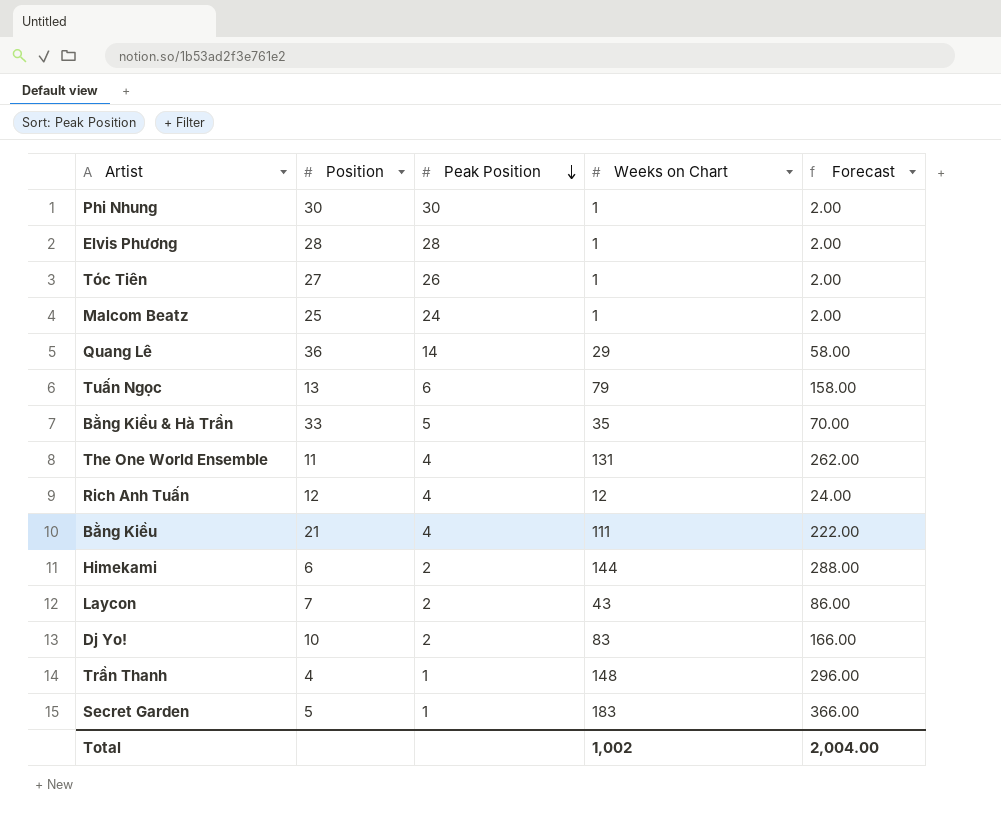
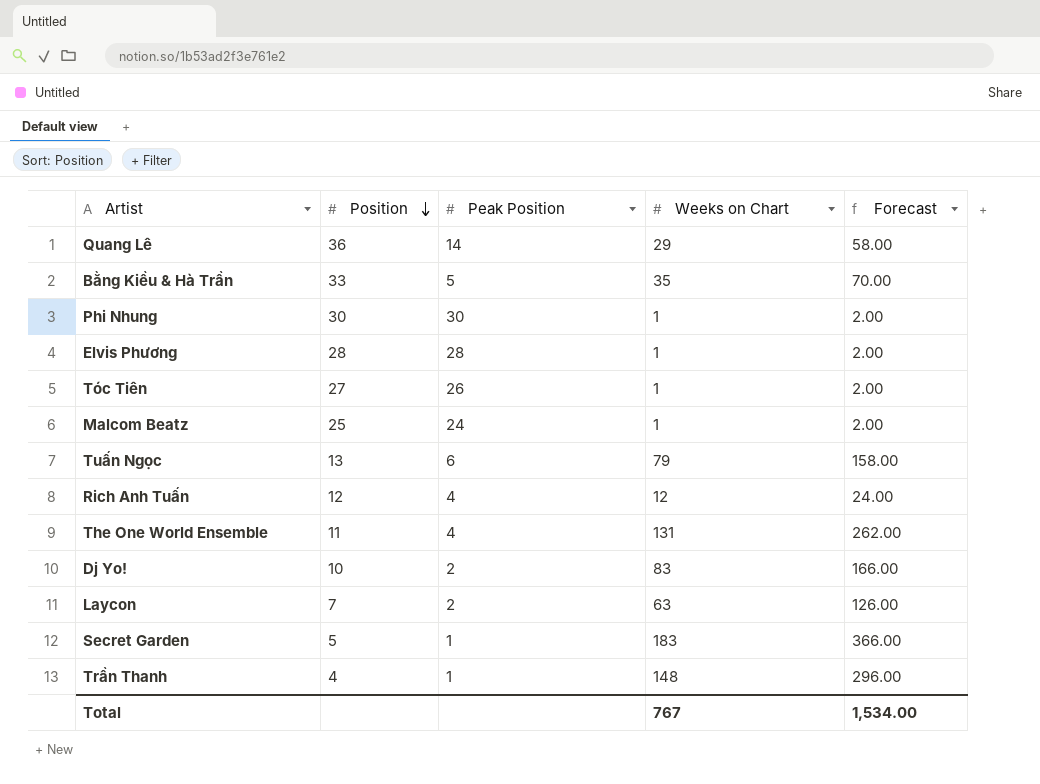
row order: Peak Position descending -> Position descending
row Bằng Kiều: 21 | 4 | 111 | 222.00 -> none
row Himekami: 6 | 2 | 144 | 288.00 -> none
Laycon | Weeks on Chart: 43 -> 63
Laycon | Forecast: 86.00 -> 126.00
Total | Weeks on Chart: 1,002 -> 767
Total | Forecast: 2,004.00 -> 1,534.00

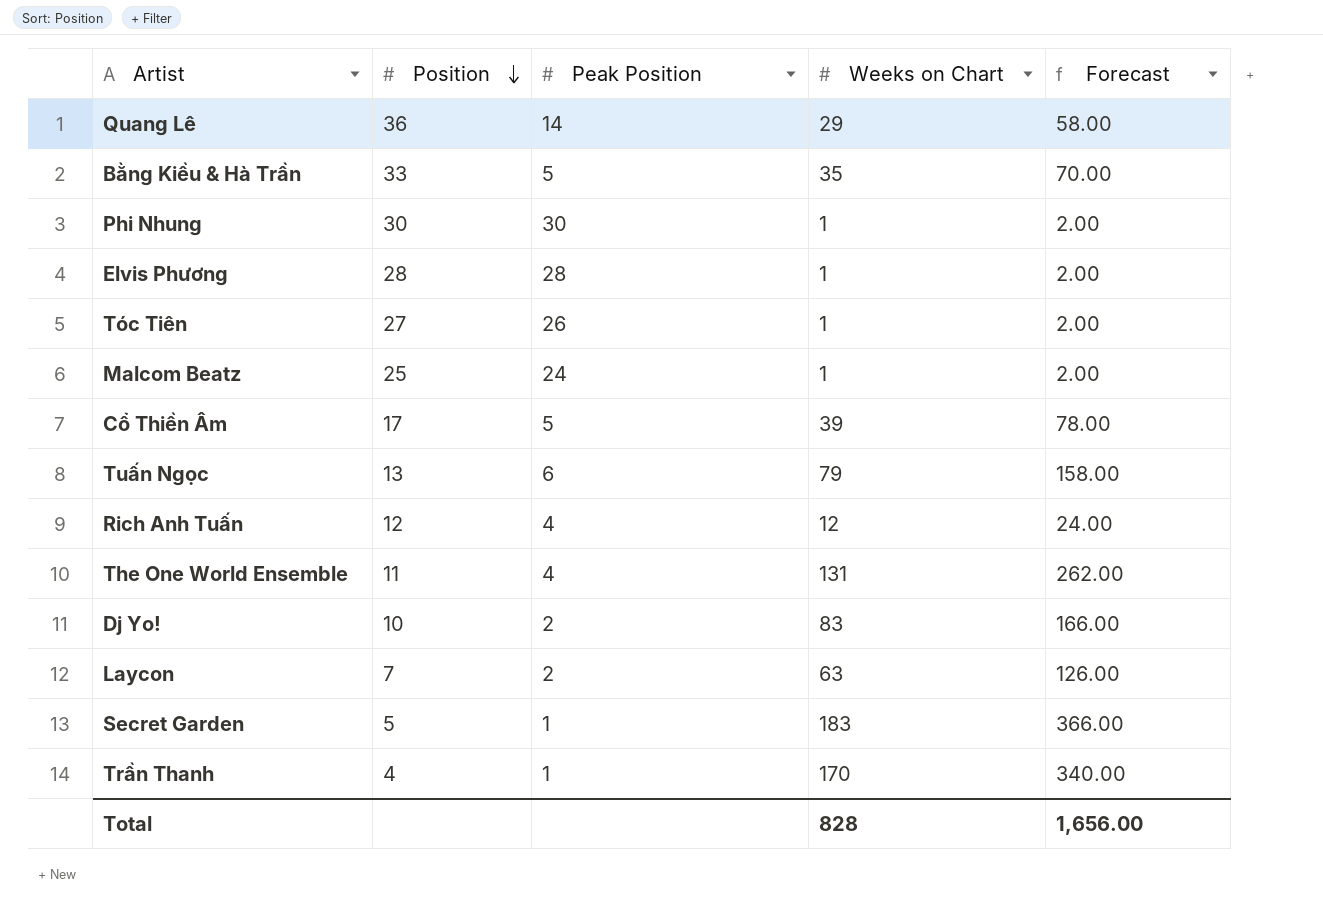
row Cổ Thiền Âm: none -> 17 | 5 | 39 | 78.00
Trần Thanh | Weeks on Chart: 148 -> 170
Trần Thanh | Forecast: 296.00 -> 340.00
Total | Weeks on Chart: 767 -> 828
Total | Forecast: 1,534.00 -> 1,656.00

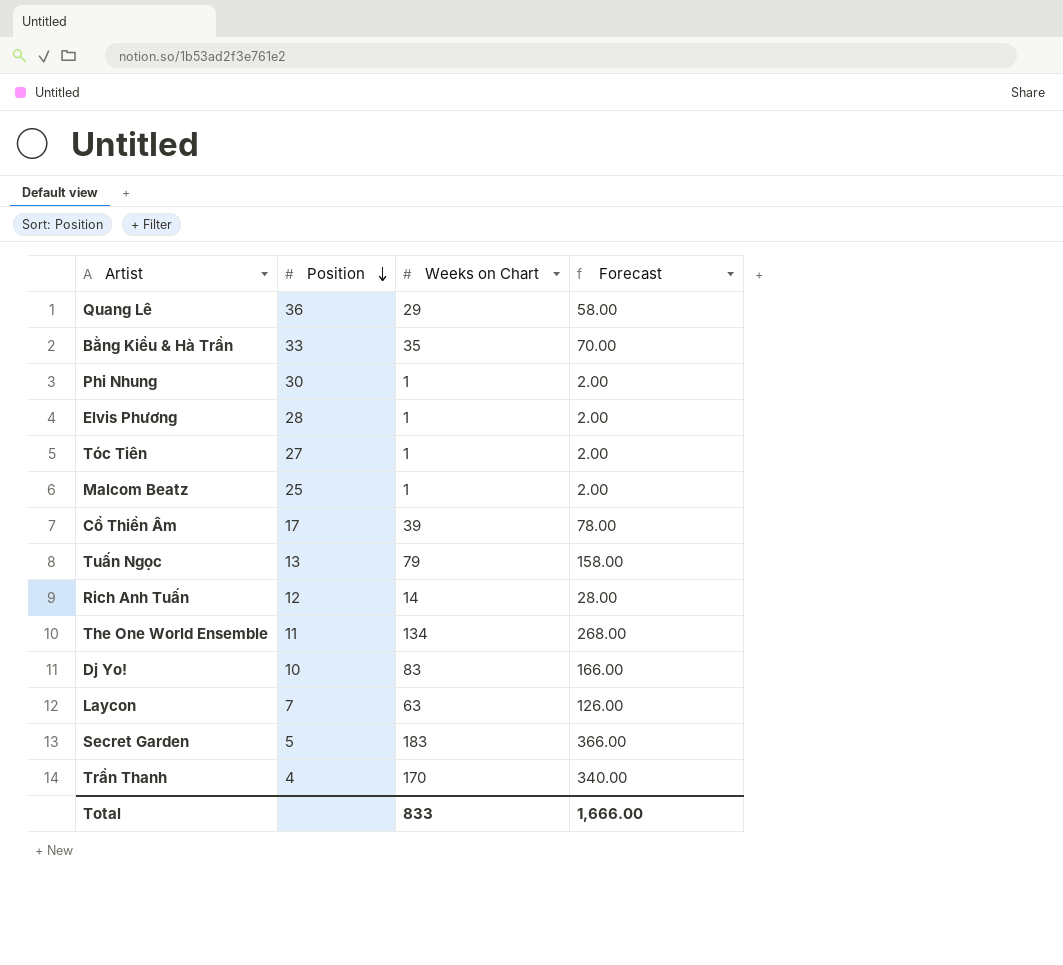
column Peak Position | position: 3 -> none
Rich Anh Tuấn | Weeks on Chart: 12 -> 14
Rich Anh Tuấn | Forecast: 24.00 -> 28.00
The One World Ensemble | Weeks on Chart: 131 -> 134
The One World Ensemble | Forecast: 262.00 -> 268.00
Total | Weeks on Chart: 828 -> 833
Total | Forecast: 1,656.00 -> 1,666.00

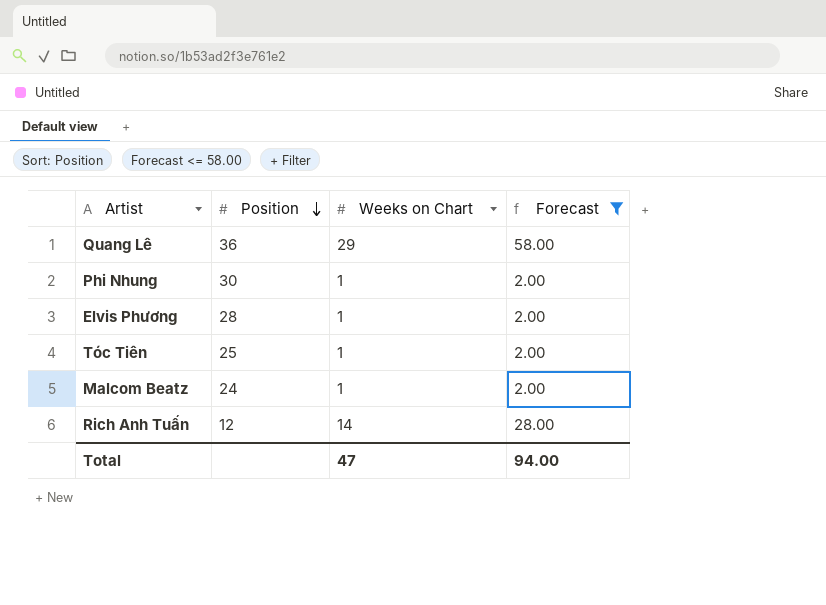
filter: none -> Forecast <= 58.00
Tóc Tiên | Position: 27 -> 25
Malcom Beatz | Position: 25 -> 24
Total | Weeks on Chart: 833 -> 47
Total | Forecast: 1,666.00 -> 94.00

